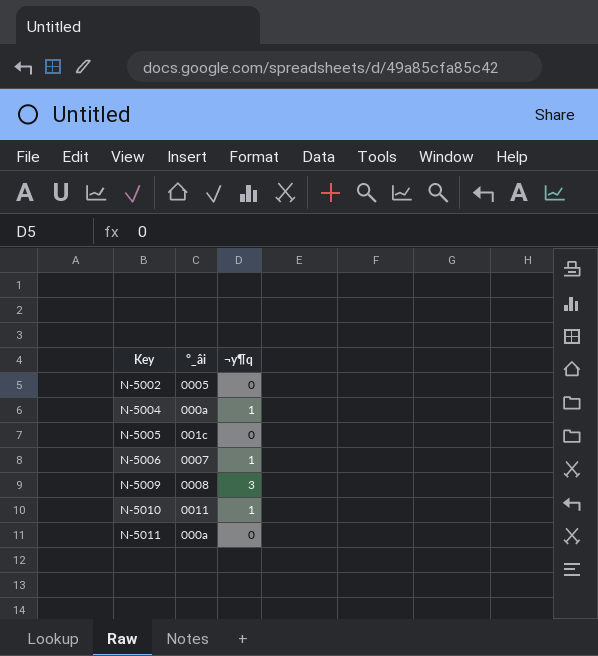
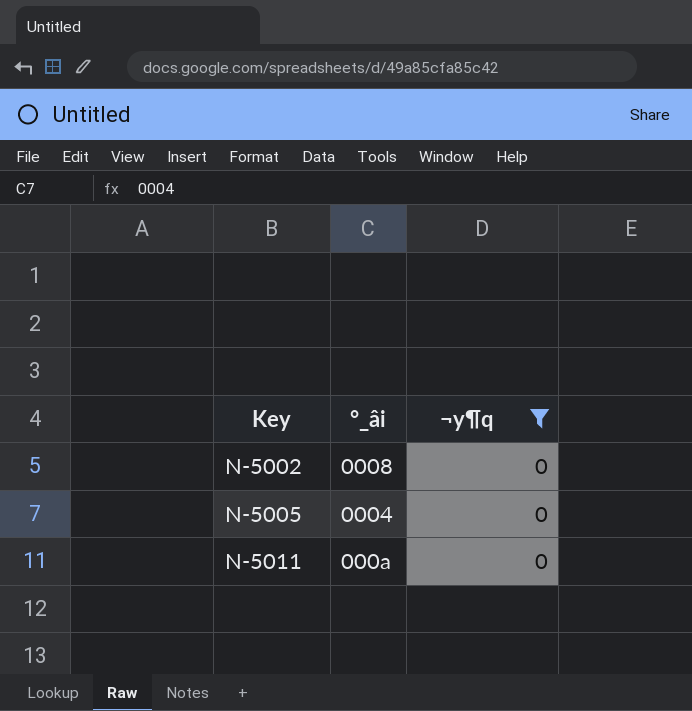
filter: none -> ¬y¶q = 0
N-5002 | °_âi: 0005 -> 0008
N-5005 | °_âi: 001c -> 0004

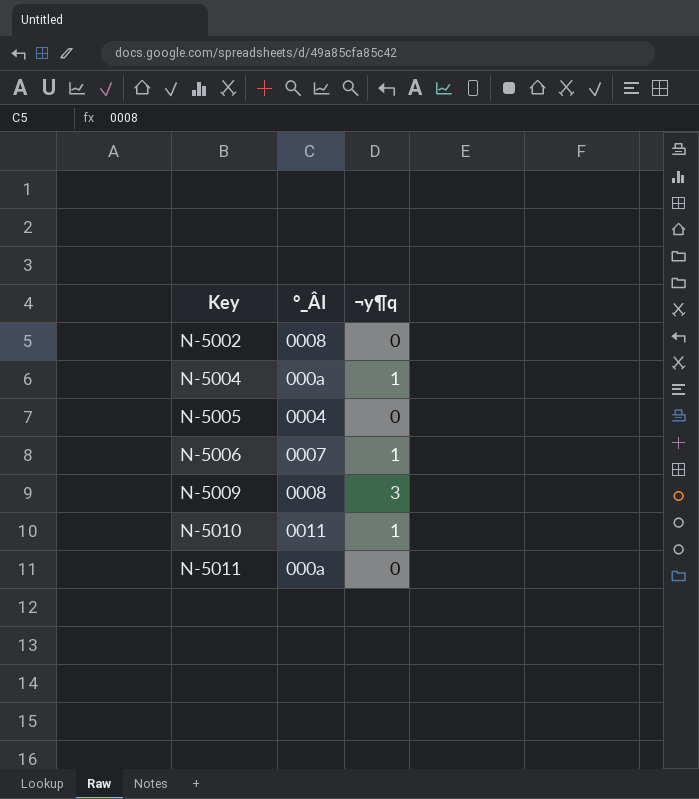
filter: ¬y¶q = 0 -> none
column name: °_âi -> °_ÂI

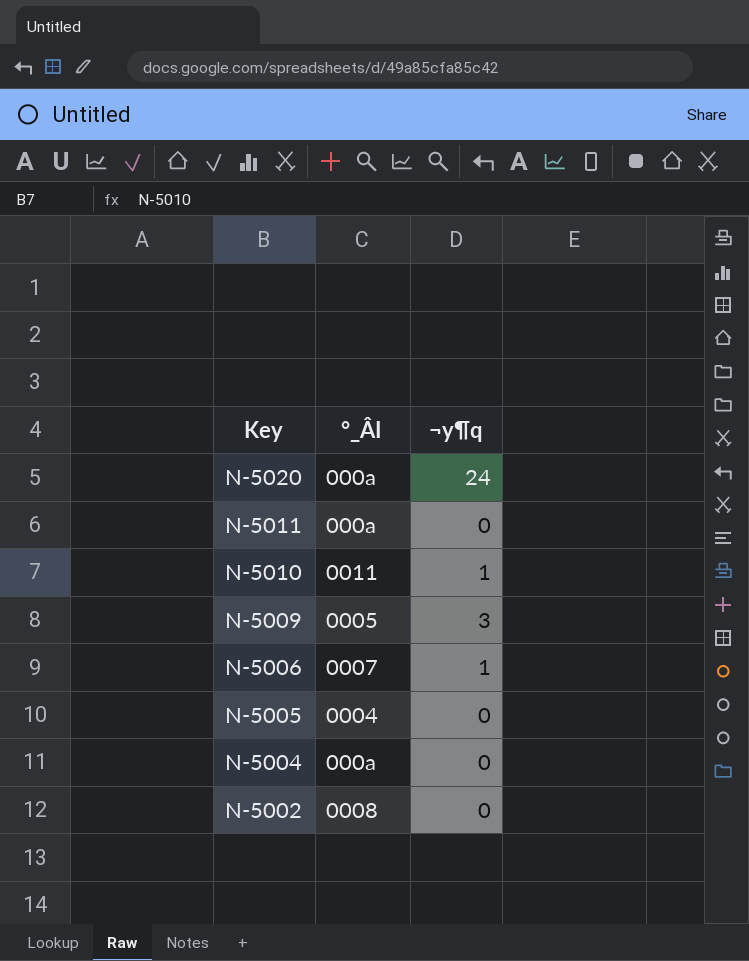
row order: Key ascending -> Key descending
row N-5020: none -> 000a | 24
N-5009 | °_ÂI: 0008 -> 0005
N-5004 | ¬y¶q: 1 -> 0

